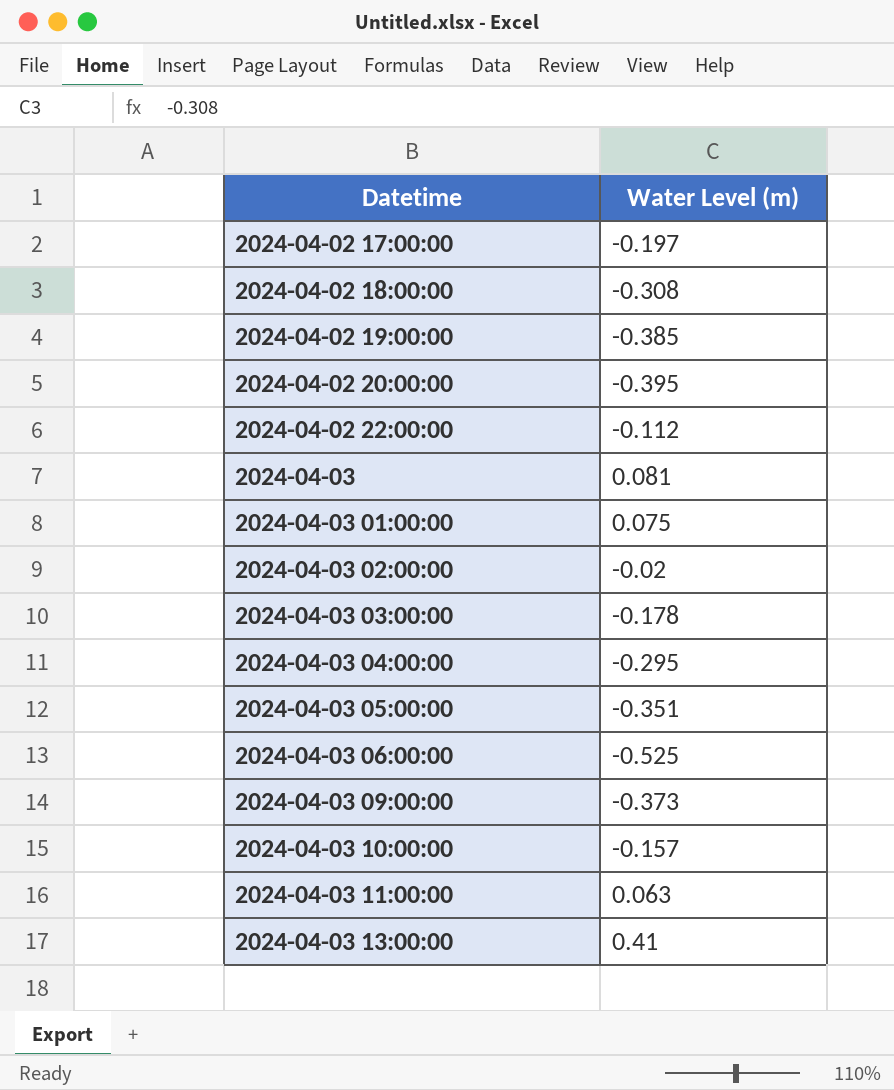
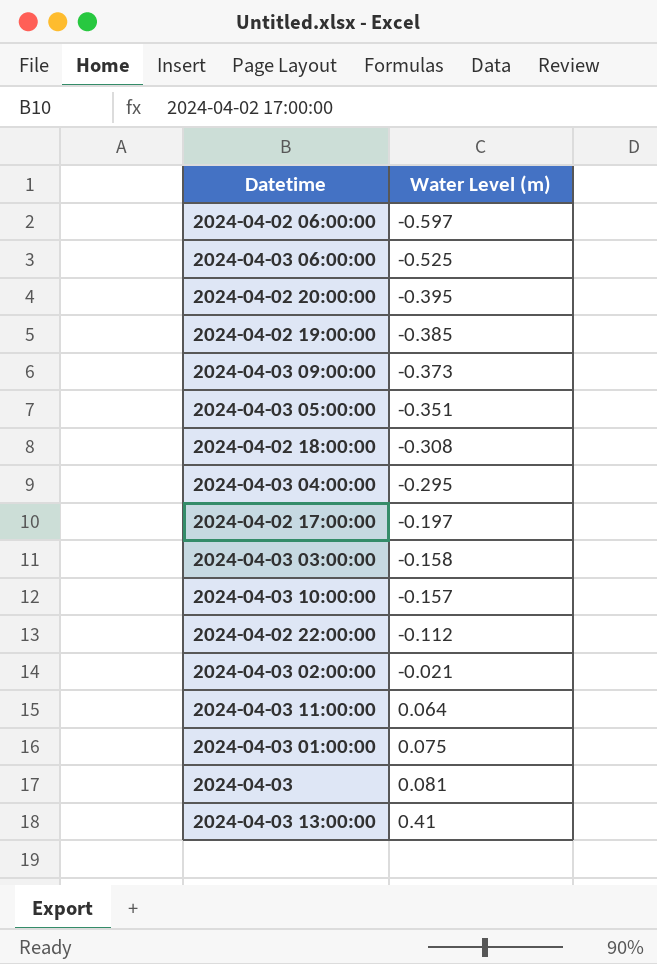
row order: Datetime ascending -> Water Level (m) ascending
row 2024-04-02 06:00:00: none -> -0.597
2024-04-03 03:00:00 | Water Level (m): -0.178 -> -0.158
2024-04-03 02:00:00 | Water Level (m): -0.02 -> -0.021
2024-04-03 11:00:00 | Water Level (m): 0.063 -> 0.064

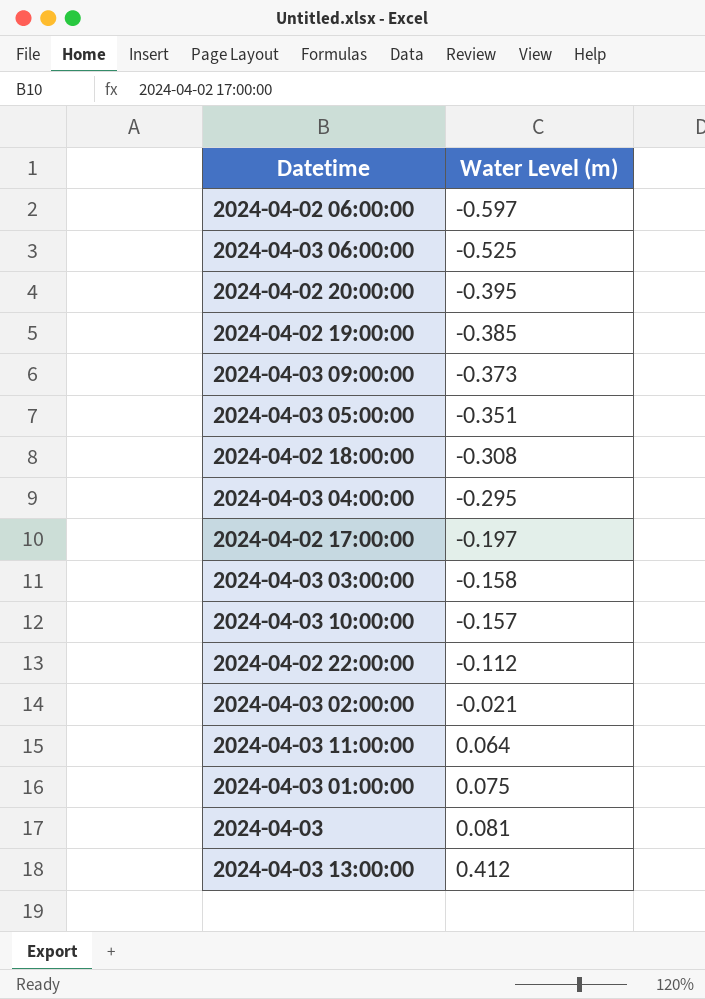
2024-04-03 13:00:00 | Water Level (m): 0.41 -> 0.412

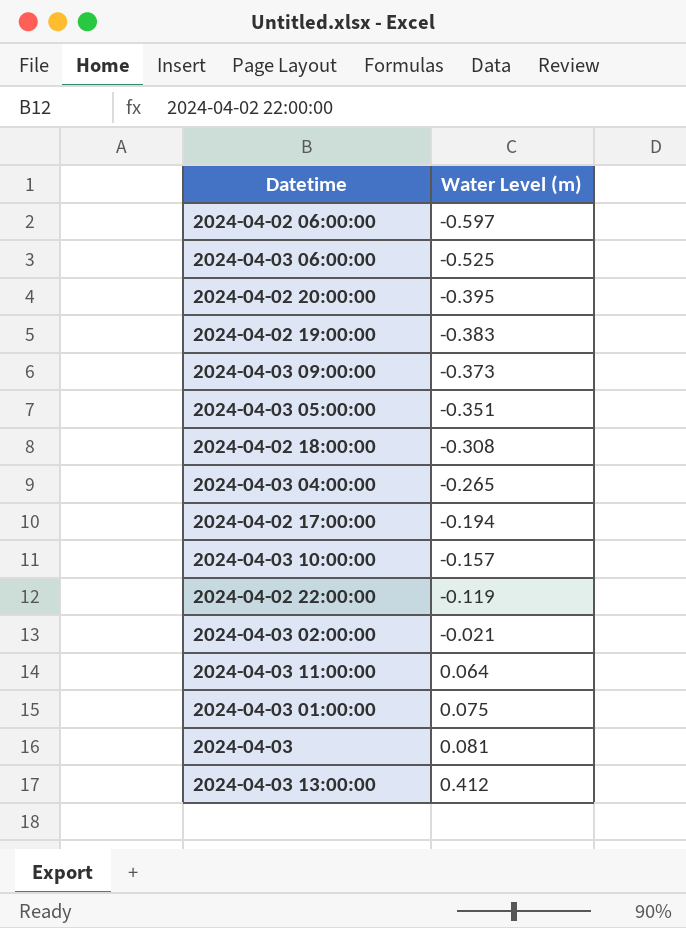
row 2024-04-03 03:00:00: -0.158 -> none
2024-04-02 19:00:00 | Water Level (m): -0.385 -> -0.383
2024-04-03 04:00:00 | Water Level (m): -0.295 -> -0.265
2024-04-02 17:00:00 | Water Level (m): -0.197 -> -0.194
2024-04-02 22:00:00 | Water Level (m): -0.112 -> -0.119

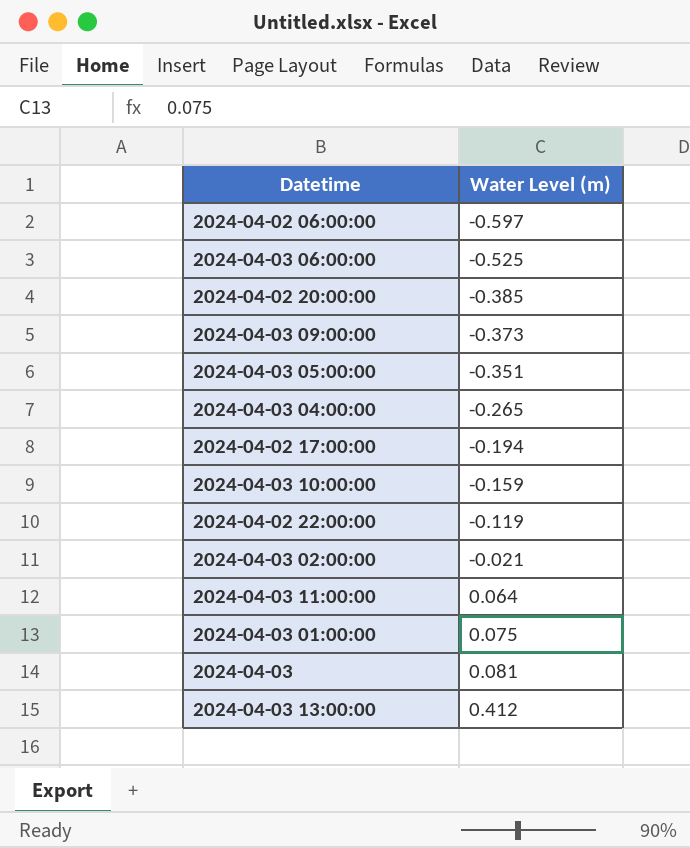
row 2024-04-02 19:00:00: -0.383 -> none
row 2024-04-02 18:00:00: -0.308 -> none
2024-04-02 20:00:00 | Water Level (m): -0.395 -> -0.385
2024-04-03 10:00:00 | Water Level (m): -0.157 -> -0.159

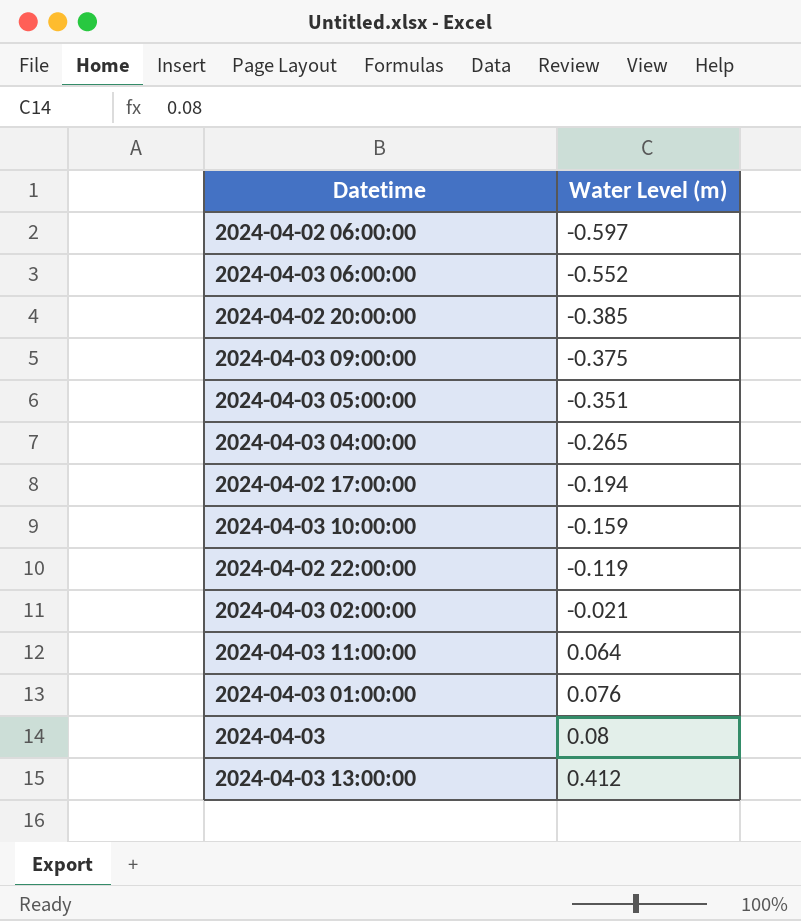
2024-04-03 06:00:00 | Water Level (m): -0.525 -> -0.552
2024-04-03 09:00:00 | Water Level (m): -0.373 -> -0.375
2024-04-03 01:00:00 | Water Level (m): 0.075 -> 0.076
2024-04-03 | Water Level (m): 0.081 -> 0.08

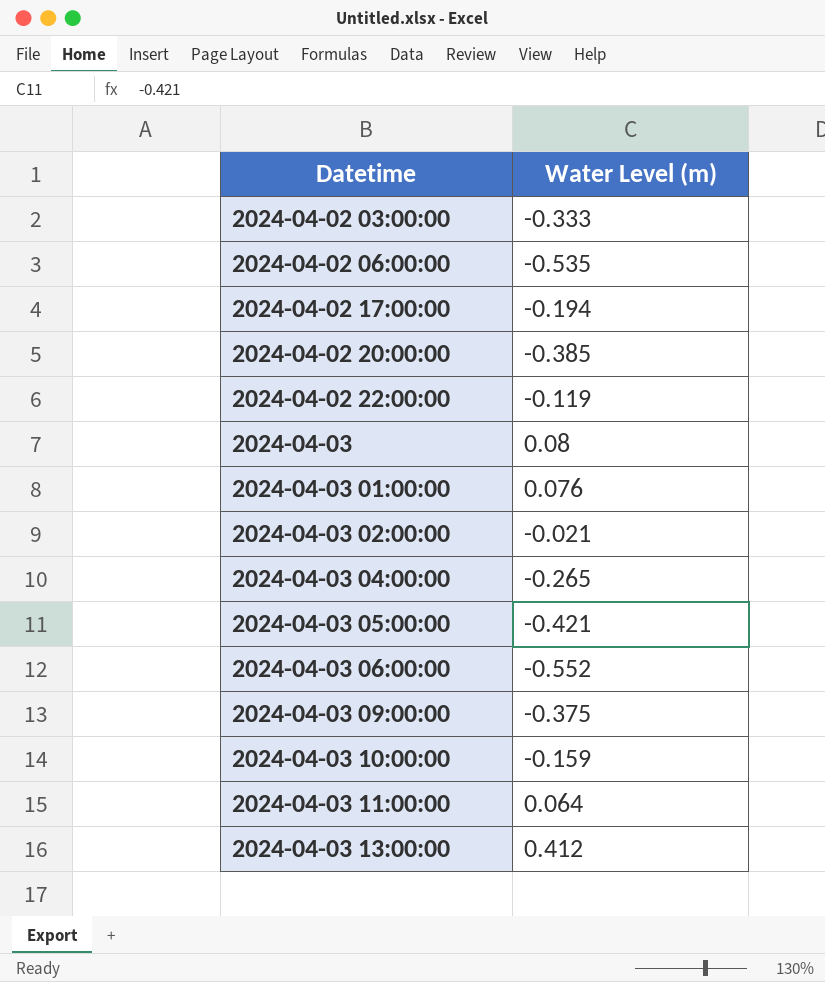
row order: Water Level (m) ascending -> Datetime ascending
row 2024-04-02 03:00:00: none -> -0.333
2024-04-02 06:00:00 | Water Level (m): -0.597 -> -0.535
2024-04-03 05:00:00 | Water Level (m): -0.351 -> -0.421

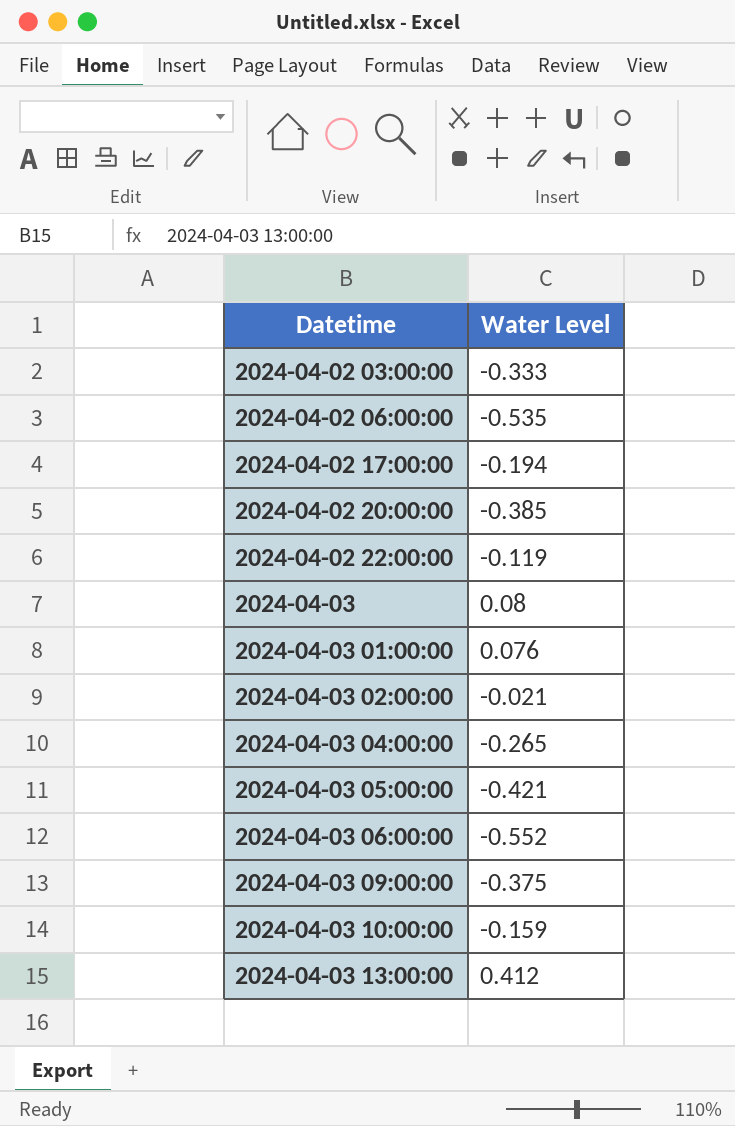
column name: Water Level (m) -> Water Level
row 2024-04-03 11:00:00: 0.064 -> none

